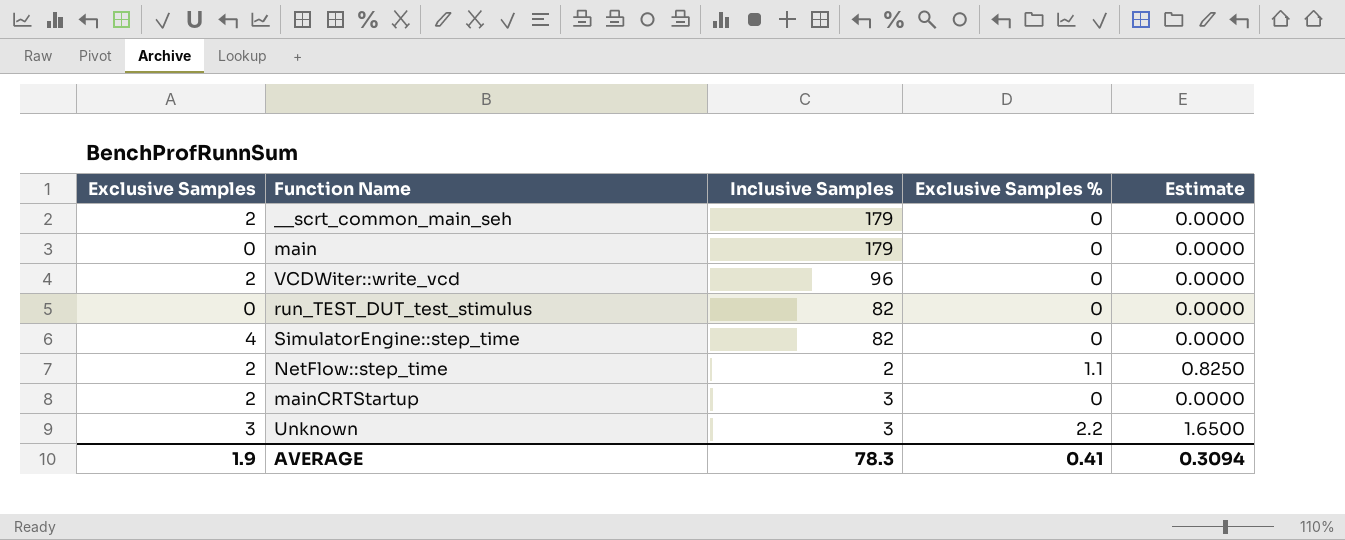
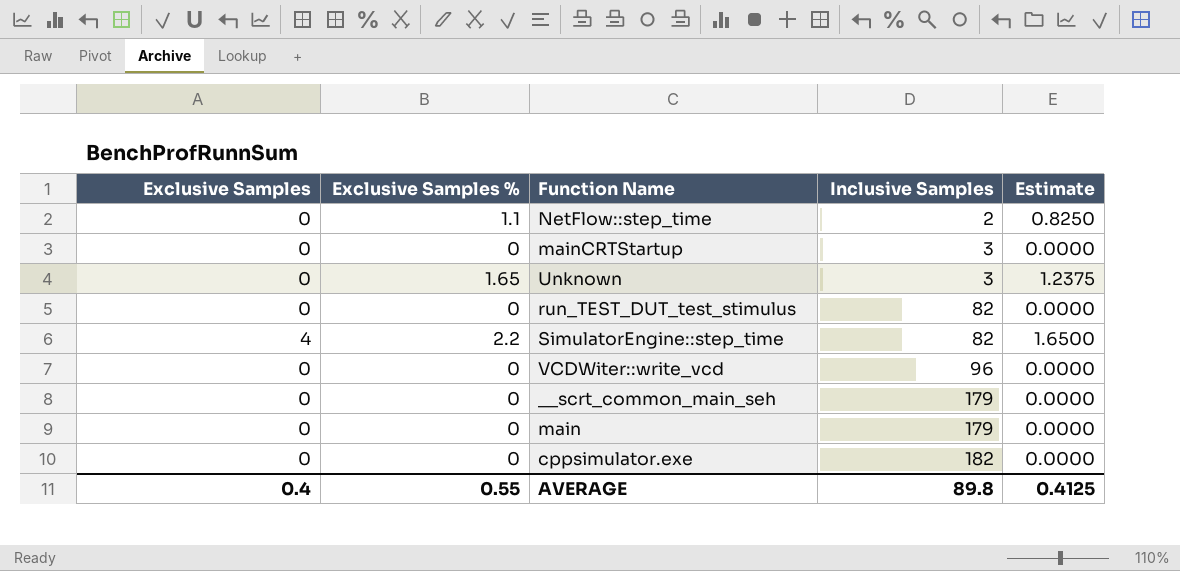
row order: none -> Inclusive Samples ascending
column Exclusive Samples % | position: 4 -> 2
NetFlow::step_time | Exclusive Samples: 2 -> 0
mainCRTStartup | Exclusive Samples: 2 -> 0
Unknown | Exclusive Samples: 3 -> 0
Unknown | Exclusive Samples %: 2.2 -> 1.65
Unknown | Estimate: 1.6500 -> 1.2375
SimulatorEngine::step_time | Exclusive Samples %: 0 -> 2.2
SimulatorEngine::step_time | Estimate: 0.0000 -> 1.6500
VCDWiter::write_vcd | Exclusive Samples: 2 -> 0
__scrt_common_main_seh | Exclusive Samples: 2 -> 0
row cppsimulator.exe: none -> 0 | 0 | 182 | 0.0000
AVERAGE | Exclusive Samples: 1.9 -> 0.4
AVERAGE | Exclusive Samples %: 0.41 -> 0.55
AVERAGE | Inclusive Samples: 78.3 -> 89.8
AVERAGE | Estimate: 0.3094 -> 0.4125

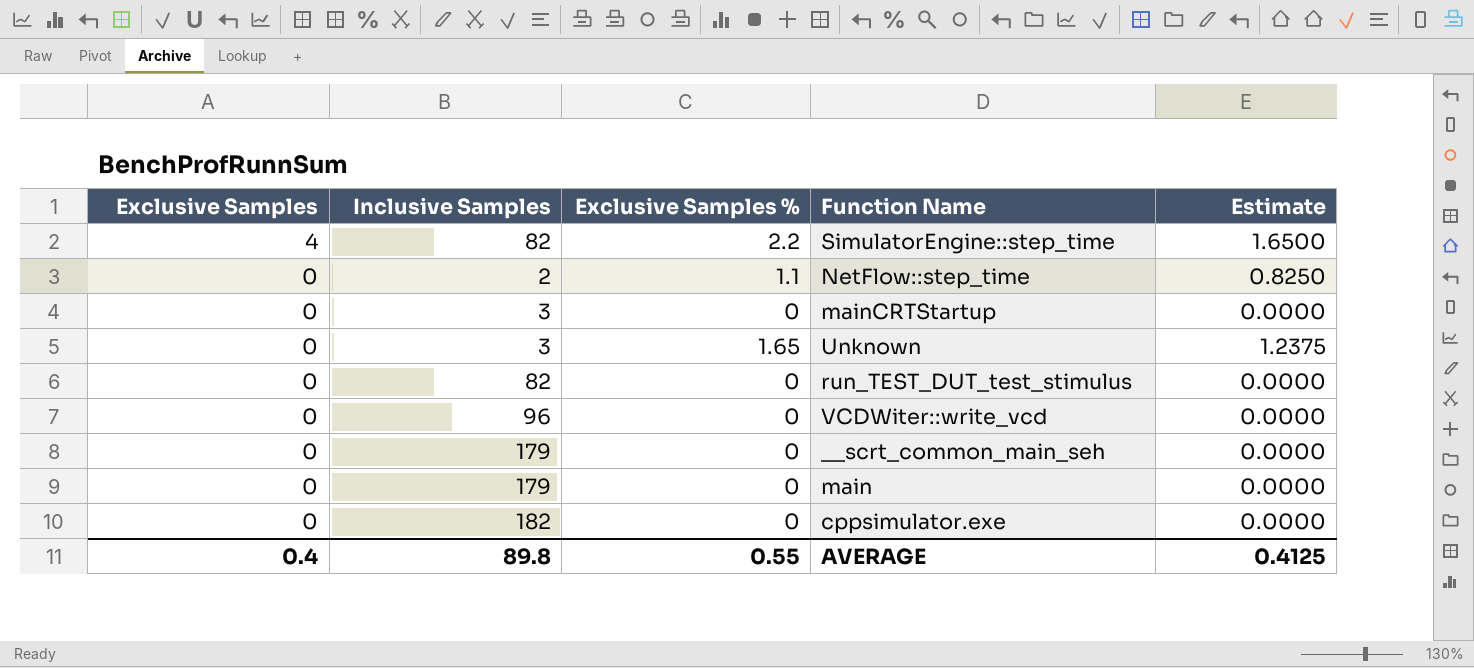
row order: Inclusive Samples ascending -> Exclusive Samples descending
column Inclusive Samples | position: 4 -> 2

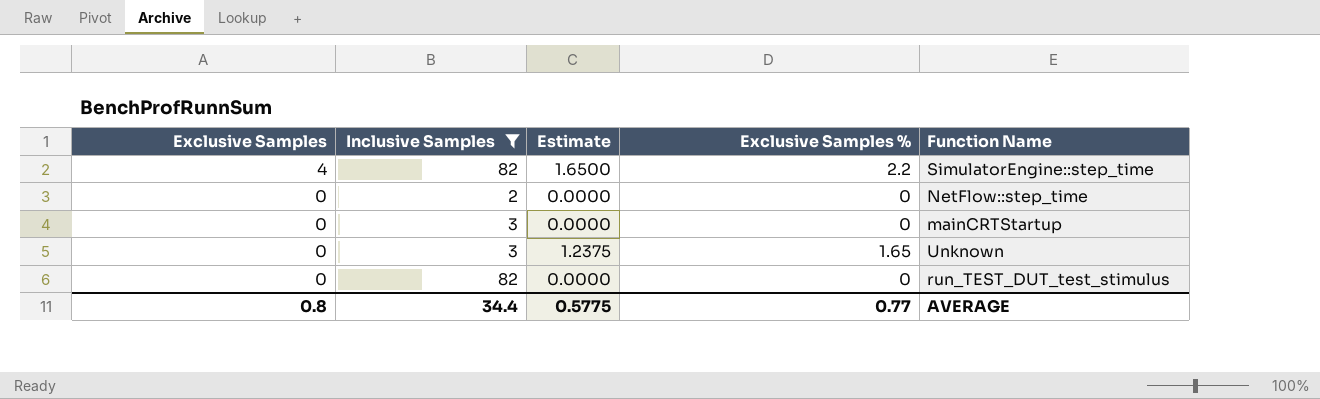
filter: none -> Inclusive Samples <= 82
column Estimate | position: 5 -> 3
NetFlow::step_time | Estimate: 0.8250 -> 0.0000
NetFlow::step_time | Exclusive Samples %: 1.1 -> 0
AVERAGE | Exclusive Samples: 0.4 -> 0.8
AVERAGE | Inclusive Samples: 89.8 -> 34.4
AVERAGE | Estimate: 0.4125 -> 0.5775
AVERAGE | Exclusive Samples %: 0.55 -> 0.77

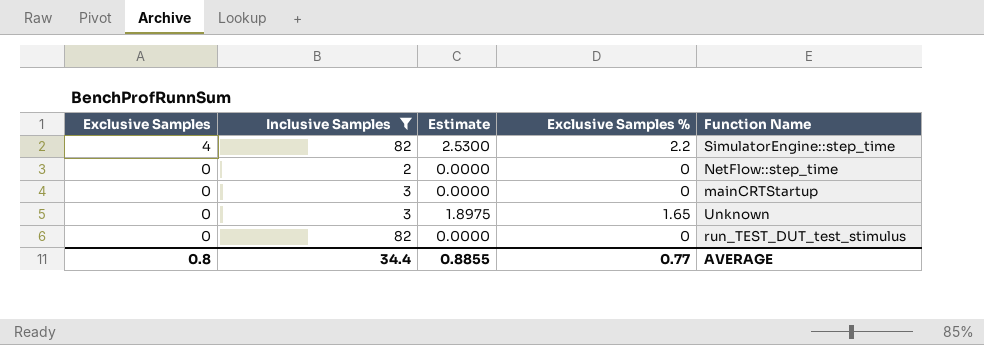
column Estimate | formula: [Exclusive Samples %] * 0.75 -> [Exclusive Samples %] * 1.15
AVERAGE | Estimate: 0.5775 -> 0.8855

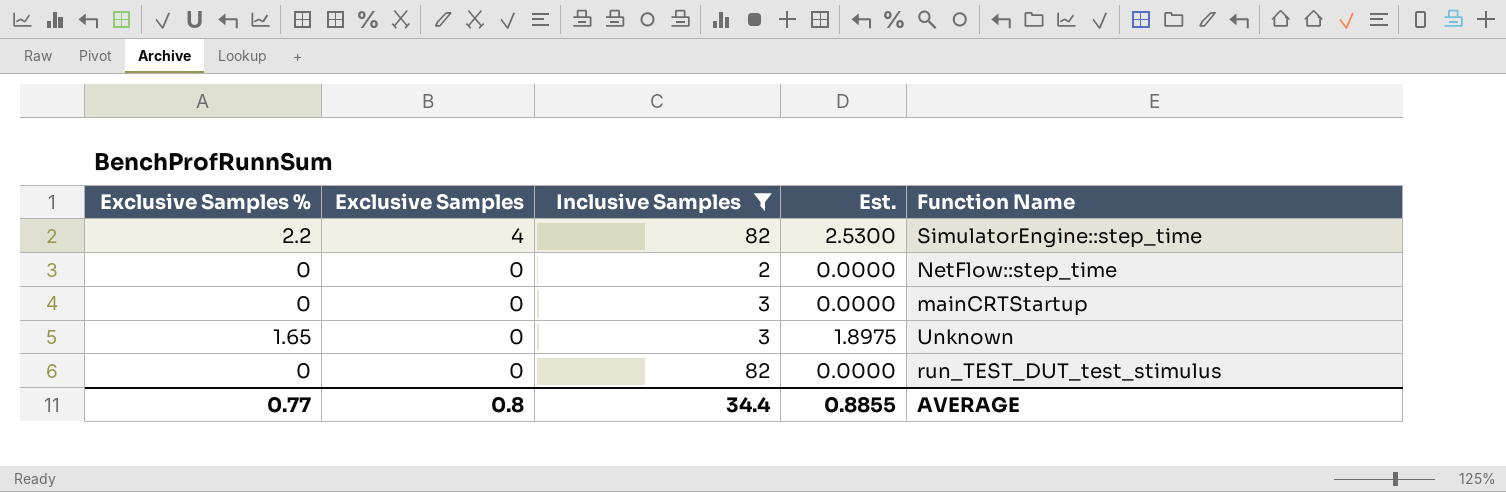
column Exclusive Samples % | position: 4 -> 1
column name: Estimate -> Est.

